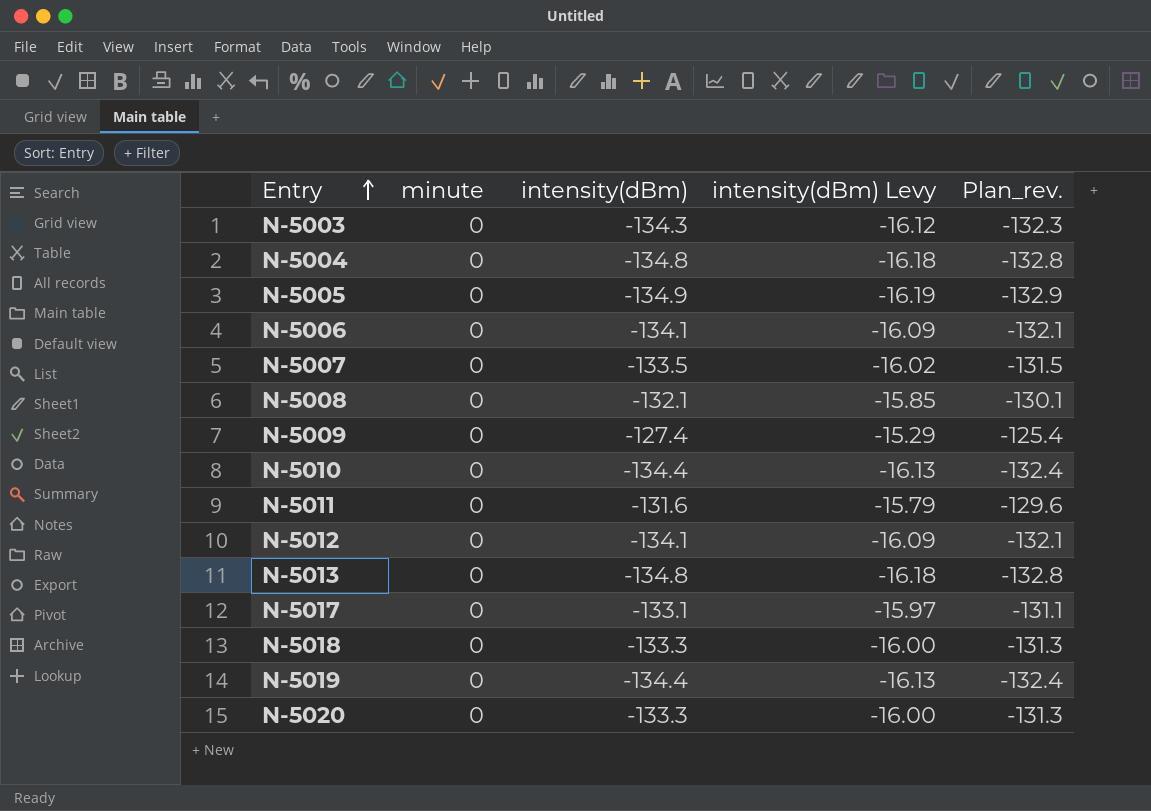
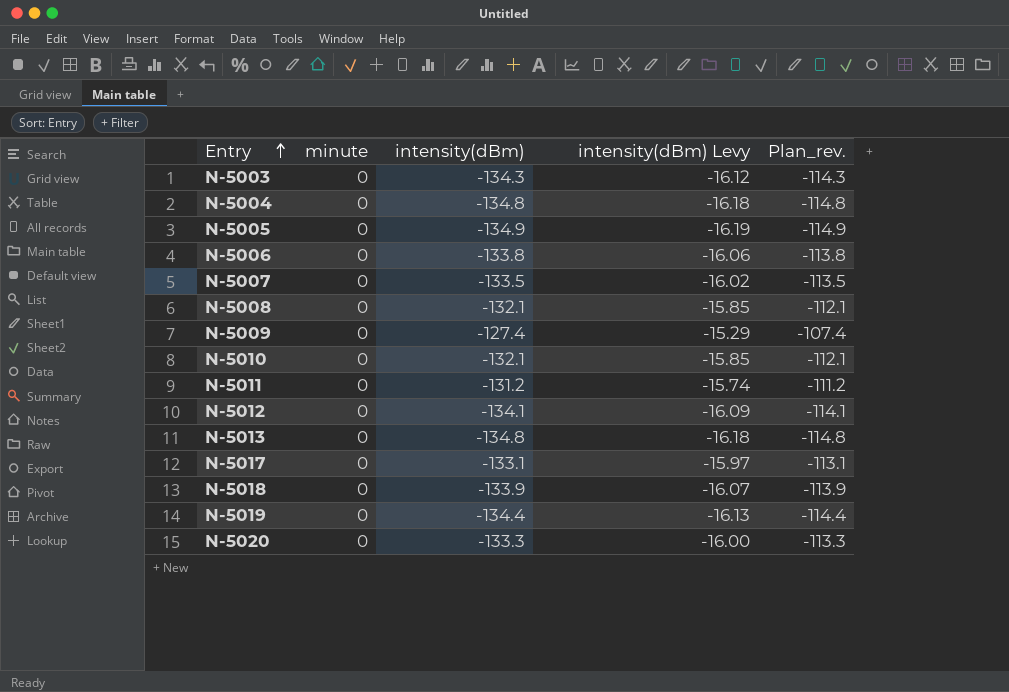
column Plan_rev. | formula: [intensity(dBm)] + 2 -> [intensity(dBm)] + 20
N-5006 | intensity(dBm): -134.1 -> -133.8
N-5006 | intensity(dBm) Levy: -16.09 -> -16.06
N-5010 | intensity(dBm): -134.4 -> -132.1
N-5010 | intensity(dBm) Levy: -16.13 -> -15.85
N-5011 | intensity(dBm): -131.6 -> -131.2
N-5011 | intensity(dBm) Levy: -15.79 -> -15.74
N-5018 | intensity(dBm): -133.3 -> -133.9
N-5018 | intensity(dBm) Levy: -16.00 -> -16.07

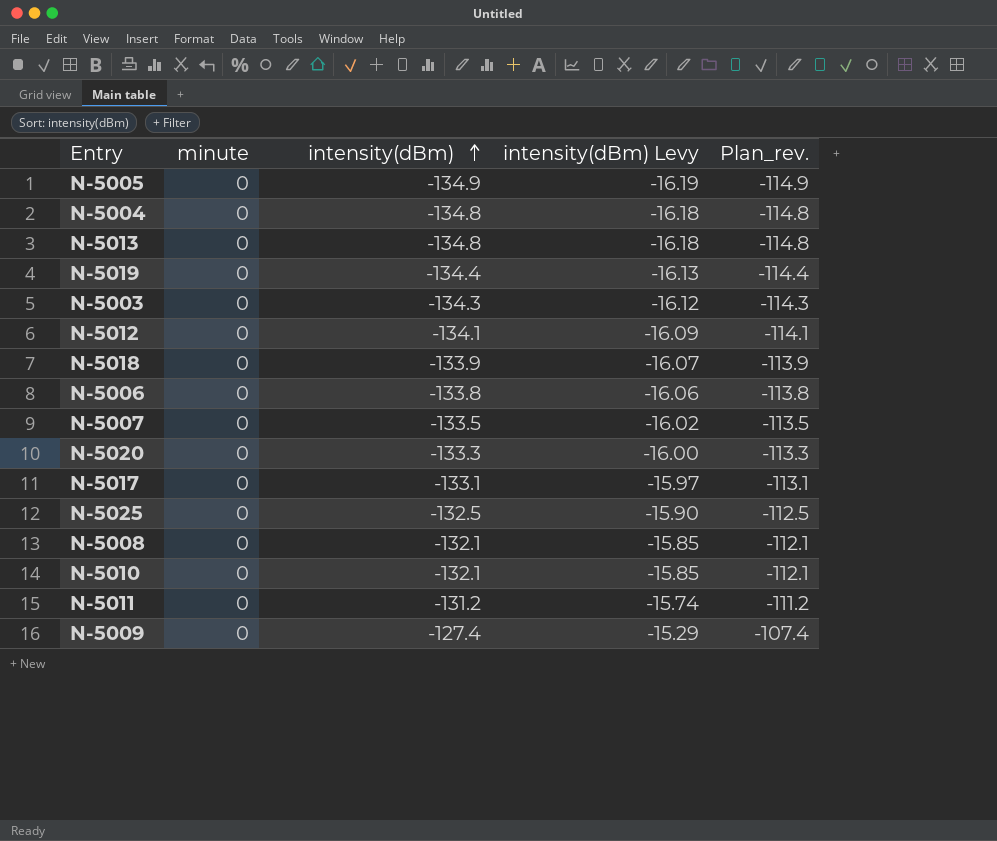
row order: Entry ascending -> intensity(dBm) ascending
row N-5025: none -> 0 | -132.5 | -15.90 | -112.5

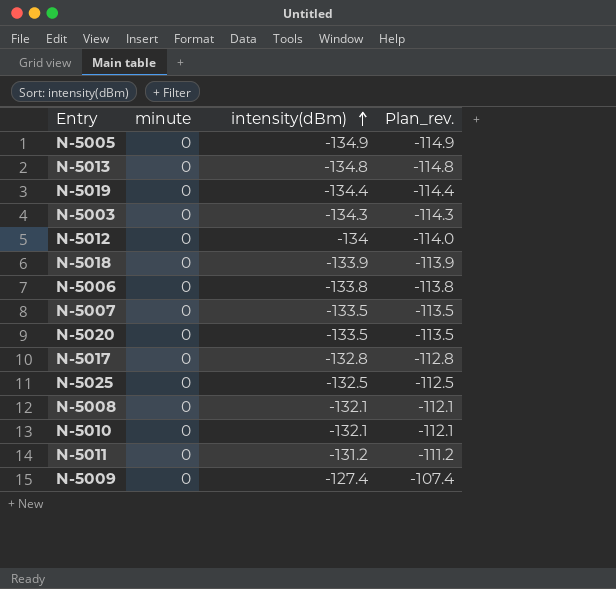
column intensity(dBm) Levy | formula: [intensity(dBm)] * 0.12 -> none
row N-5004: 0 | -134.8 | -16.18 | -114.8 -> none
N-5012 | intensity(dBm): -134.1 -> -134
N-5012 | Plan_rev.: -114.1 -> -114.0
N-5020 | intensity(dBm): -133.3 -> -133.5
N-5020 | Plan_rev.: -113.3 -> -113.5
N-5017 | intensity(dBm): -133.1 -> -132.8
N-5017 | Plan_rev.: -113.1 -> -112.8

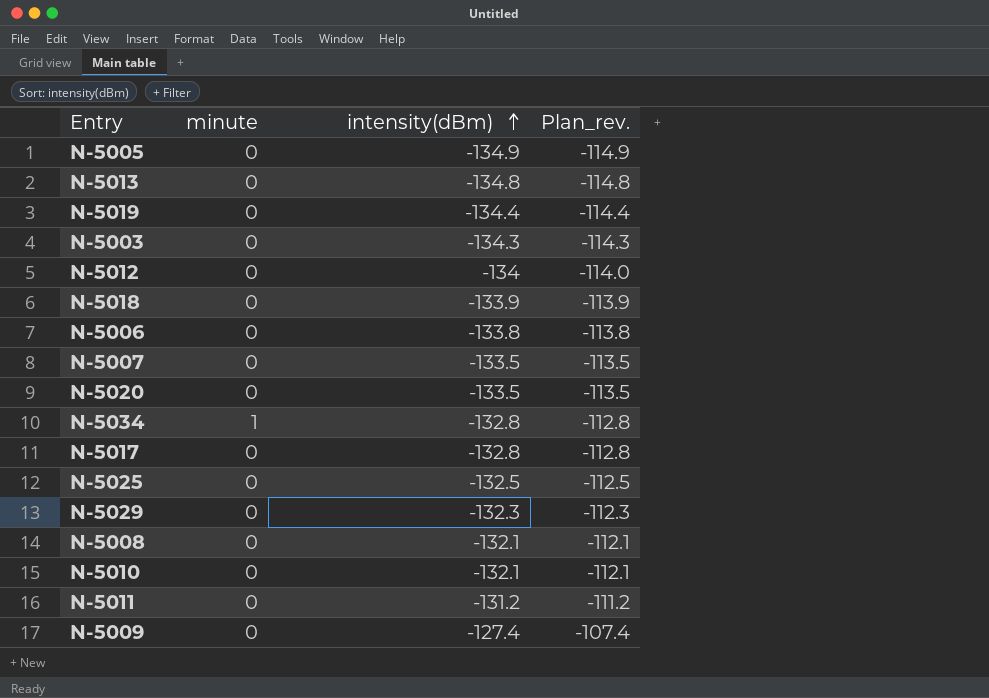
row N-5034: none -> 1 | -132.8 | -112.8
row N-5029: none -> 0 | -132.3 | -112.3

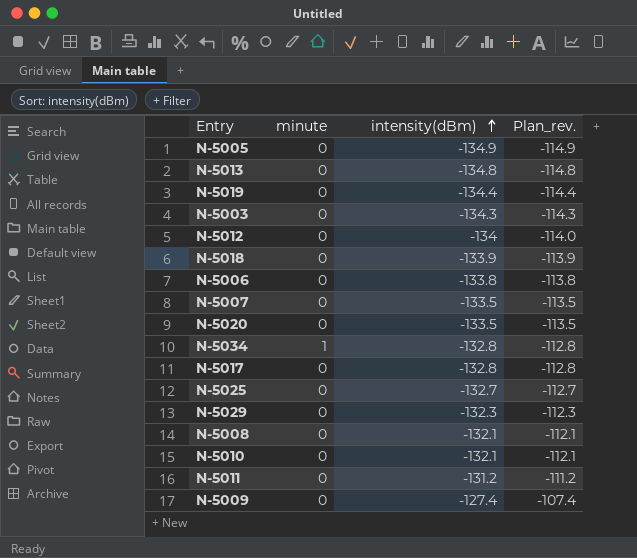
N-5025 | intensity(dBm): -132.5 -> -132.7
N-5025 | Plan_rev.: -112.5 -> -112.7

